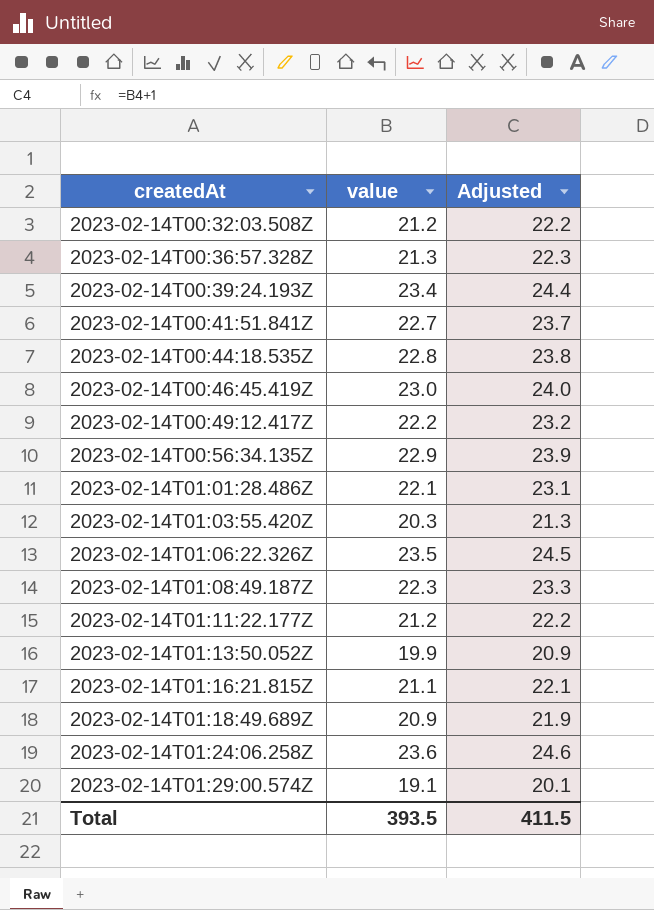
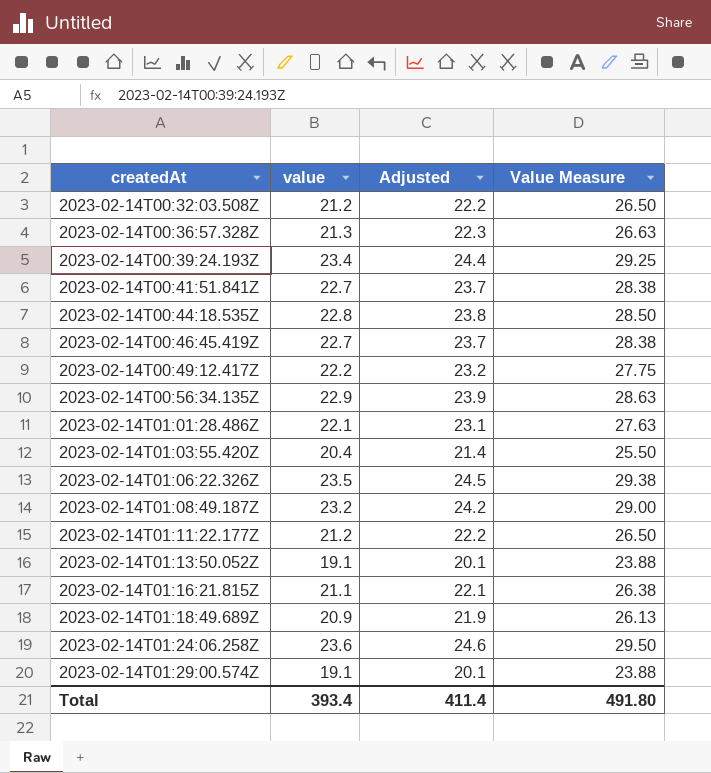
column Value Measure | formula: none -> [value] * 1.25
2023-02-14T00:46:45.419Z | value: 23.0 -> 22.7
2023-02-14T00:46:45.419Z | Adjusted: 24.0 -> 23.7
2023-02-14T01:03:55.420Z | value: 20.3 -> 20.4
2023-02-14T01:03:55.420Z | Adjusted: 21.3 -> 21.4
2023-02-14T01:08:49.187Z | value: 22.3 -> 23.2
2023-02-14T01:08:49.187Z | Adjusted: 23.3 -> 24.2
2023-02-14T01:13:50.052Z | value: 19.9 -> 19.1
2023-02-14T01:13:50.052Z | Adjusted: 20.9 -> 20.1
Total | value: 393.5 -> 393.4
Total | Adjusted: 411.5 -> 411.4

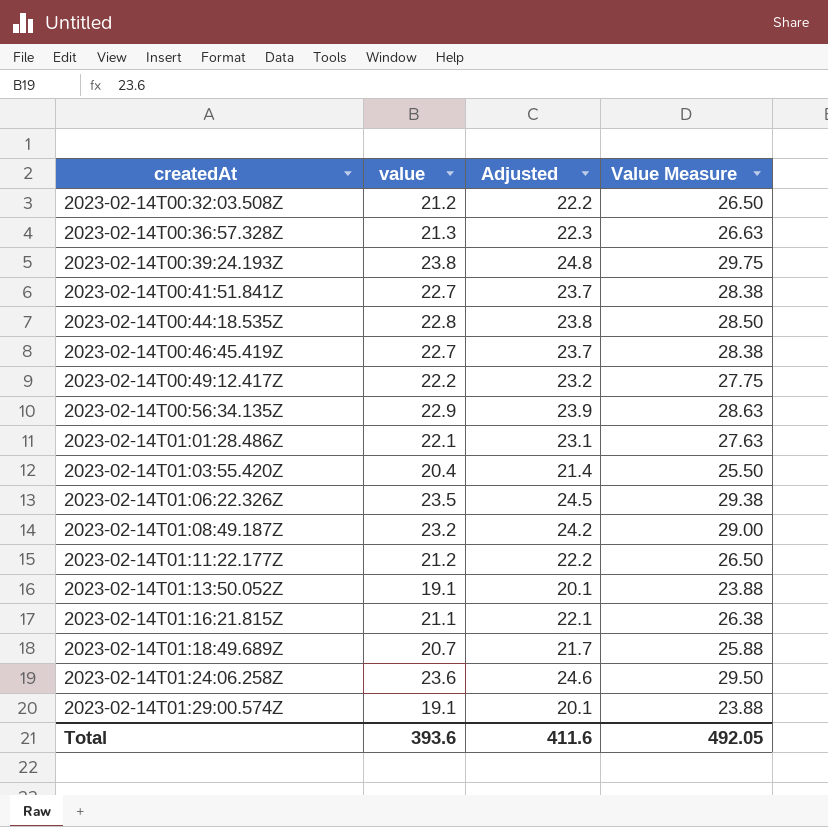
2023-02-14T00:39:24.193Z | value: 23.4 -> 23.8
2023-02-14T00:39:24.193Z | Adjusted: 24.4 -> 24.8
2023-02-14T00:39:24.193Z | Value Measure: 29.25 -> 29.75
2023-02-14T01:18:49.689Z | value: 20.9 -> 20.7
2023-02-14T01:18:49.689Z | Adjusted: 21.9 -> 21.7
2023-02-14T01:18:49.689Z | Value Measure: 26.13 -> 25.88
Total | value: 393.4 -> 393.6
Total | Adjusted: 411.4 -> 411.6
Total | Value Measure: 491.80 -> 492.05

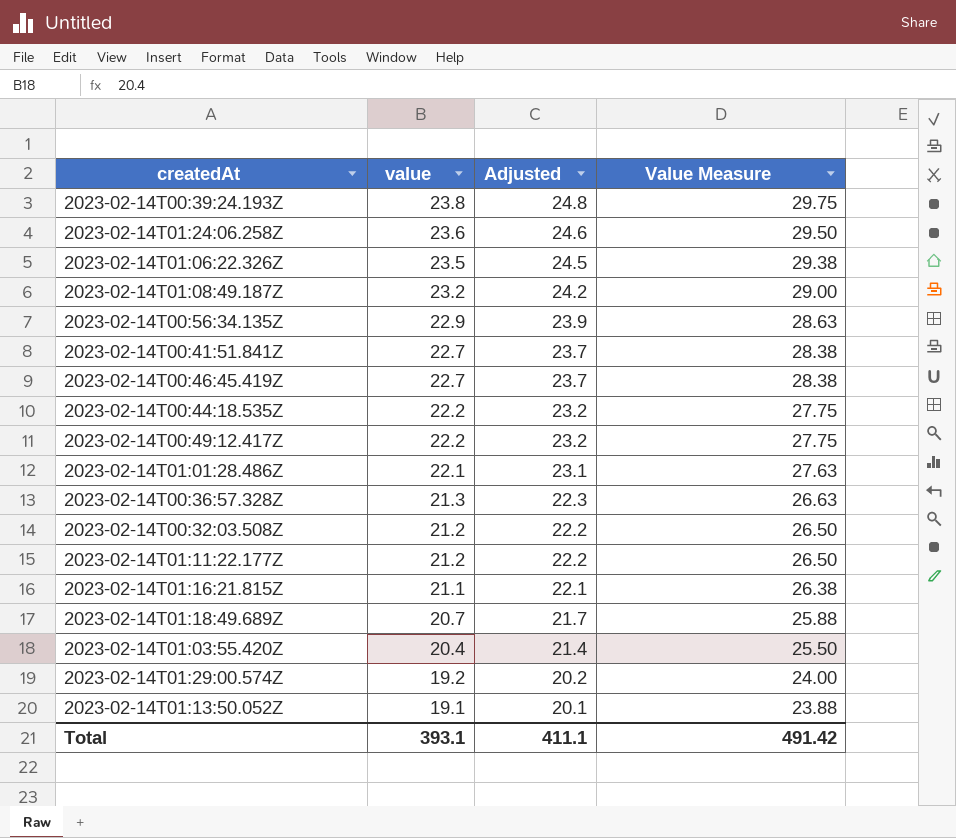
row order: createdAt ascending -> value descending
2023-02-14T00:44:18.535Z | value: 22.8 -> 22.2
2023-02-14T00:44:18.535Z | Adjusted: 23.8 -> 23.2
2023-02-14T00:44:18.535Z | Value Measure: 28.50 -> 27.75
2023-02-14T01:29:00.574Z | value: 19.1 -> 19.2
2023-02-14T01:29:00.574Z | Adjusted: 20.1 -> 20.2
2023-02-14T01:29:00.574Z | Value Measure: 23.88 -> 24.00
Total | value: 393.6 -> 393.1
Total | Adjusted: 411.6 -> 411.1
Total | Value Measure: 492.05 -> 491.42

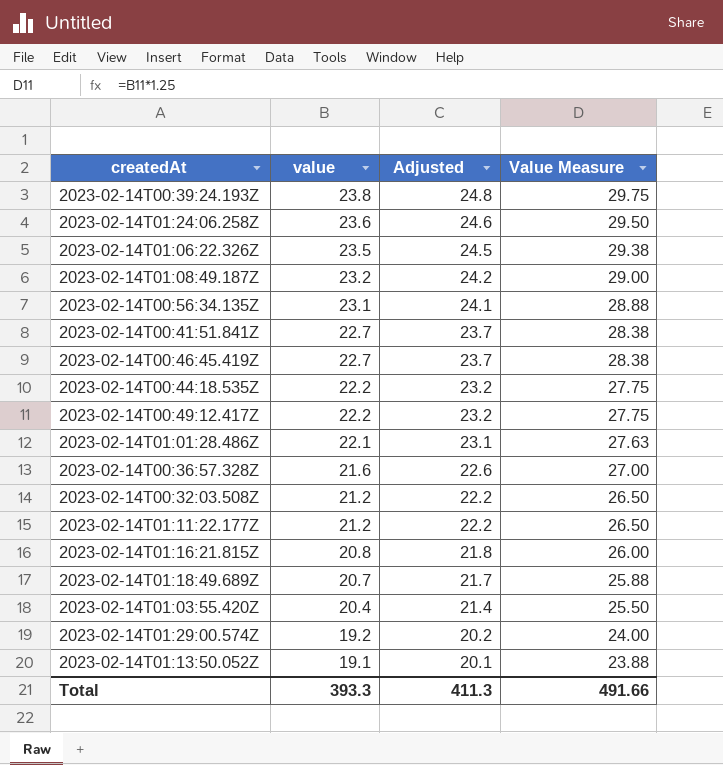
2023-02-14T00:56:34.135Z | value: 22.9 -> 23.1
2023-02-14T00:56:34.135Z | Adjusted: 23.9 -> 24.1
2023-02-14T00:56:34.135Z | Value Measure: 28.63 -> 28.88
2023-02-14T00:36:57.328Z | value: 21.3 -> 21.6
2023-02-14T00:36:57.328Z | Adjusted: 22.3 -> 22.6
2023-02-14T00:36:57.328Z | Value Measure: 26.63 -> 27.00
2023-02-14T01:16:21.815Z | value: 21.1 -> 20.8
2023-02-14T01:16:21.815Z | Adjusted: 22.1 -> 21.8
2023-02-14T01:16:21.815Z | Value Measure: 26.38 -> 26.00
Total | value: 393.1 -> 393.3
Total | Adjusted: 411.1 -> 411.3
Total | Value Measure: 491.42 -> 491.66

